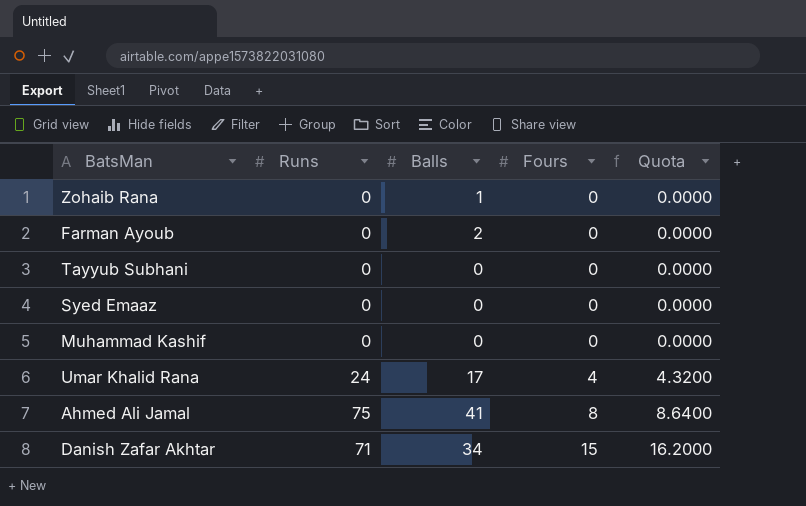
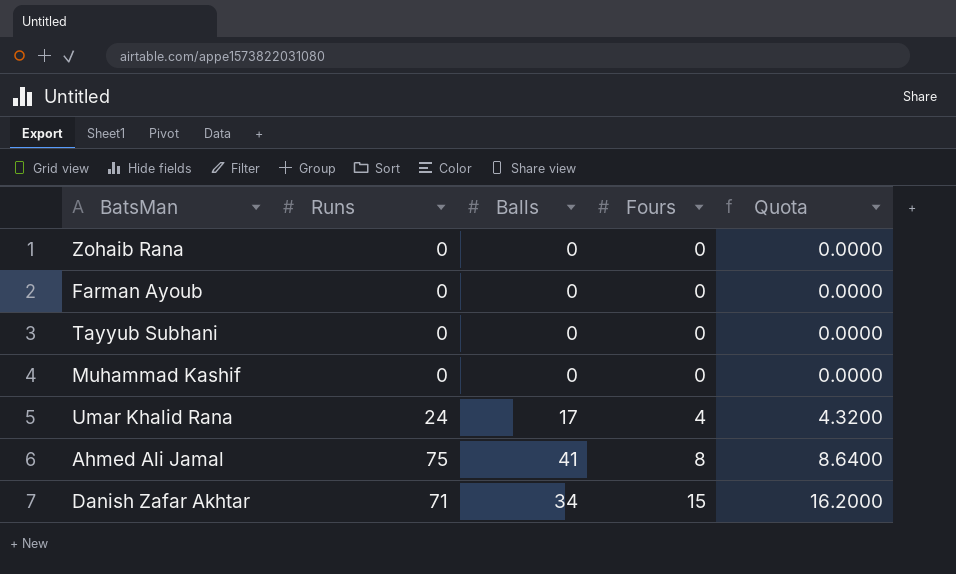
row Syed Emaaz: 0 | 0 | 0 | 0.0000 -> none
Zohaib Rana | Balls: 1 -> 0
Farman Ayoub | Balls: 2 -> 0

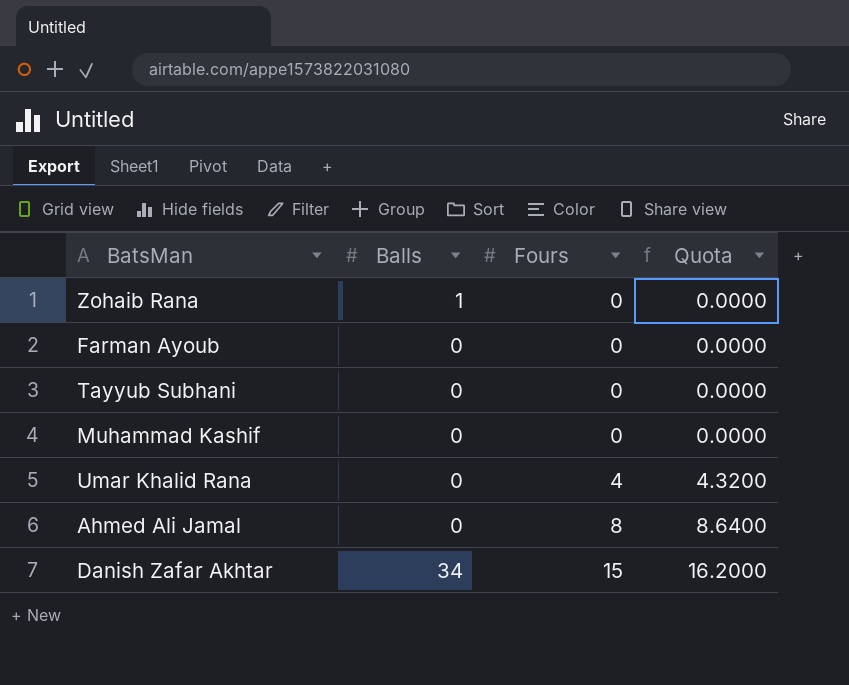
column Runs | position: 2 -> none
Zohaib Rana | Balls: 0 -> 1
Umar Khalid Rana | Balls: 17 -> 0
Ahmed Ali Jamal | Balls: 41 -> 0

